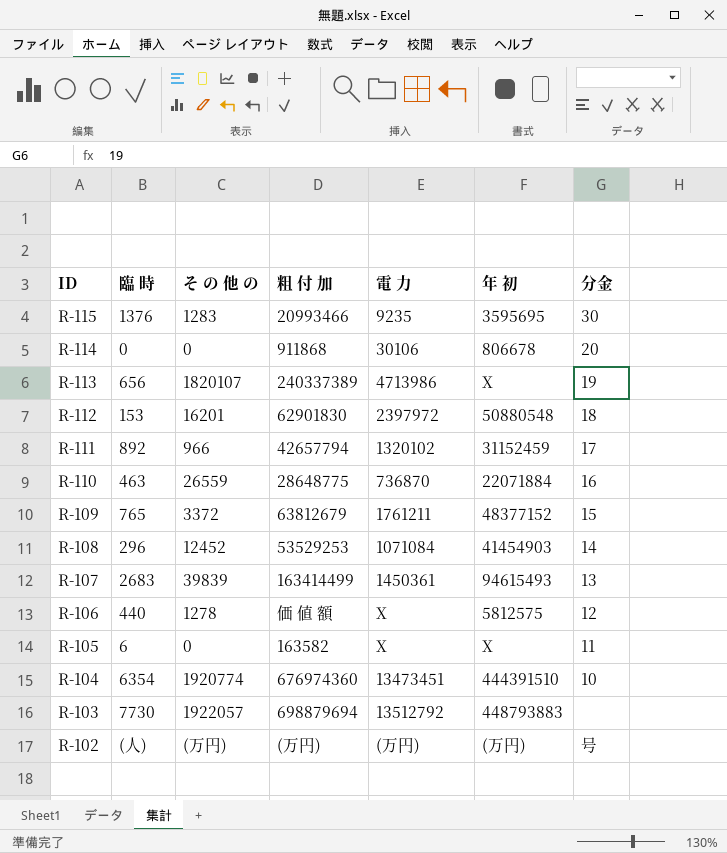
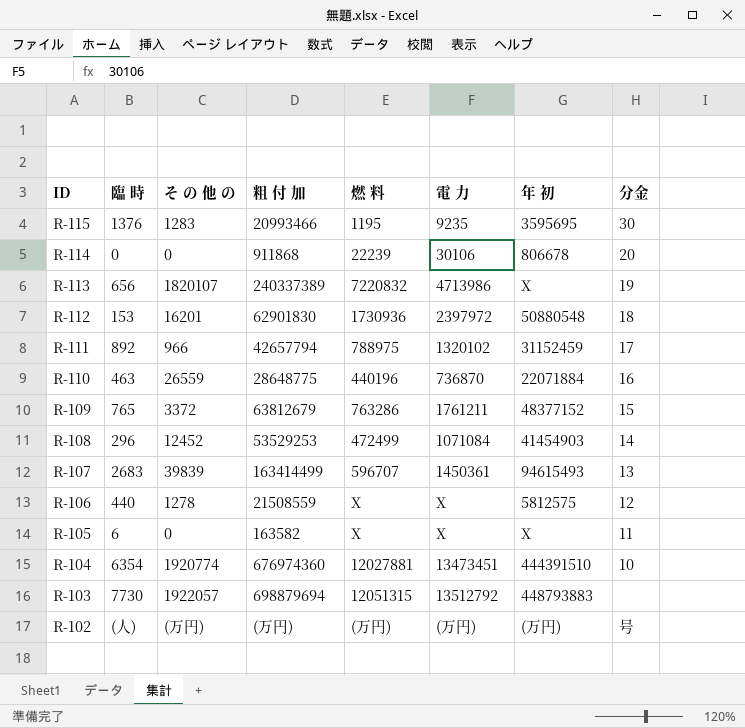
column 燃 料 | position: none -> 5
R-106 | 粗 付 加: 価 値 額 -> 21508559

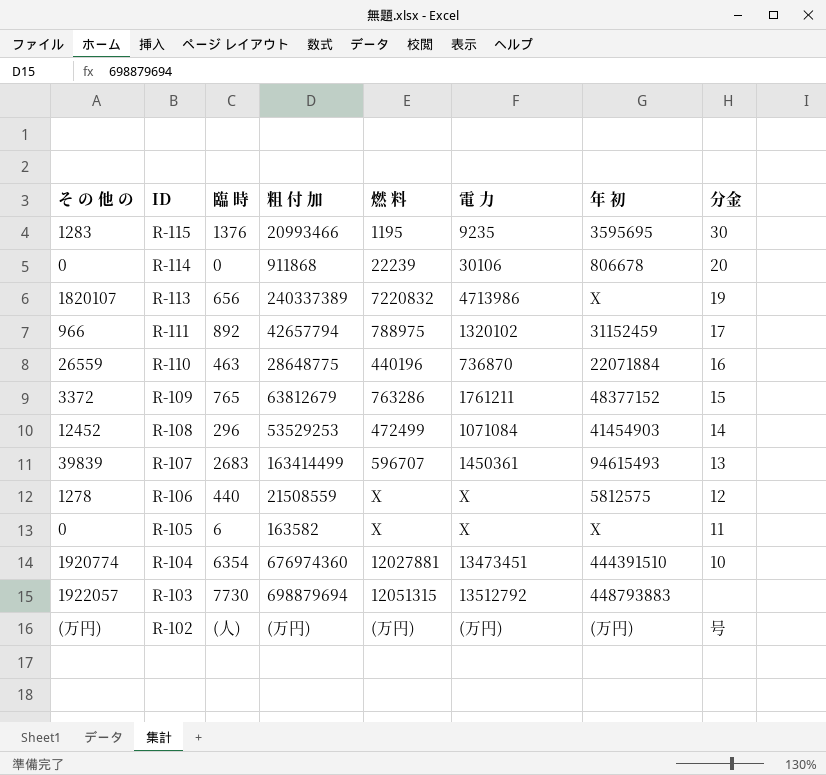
column そ の 他 の | position: 3 -> 1
row R-112: 153 | 16201 | 62901830 | 1730936 | 2397972 | 50880548 | 18 -> none

